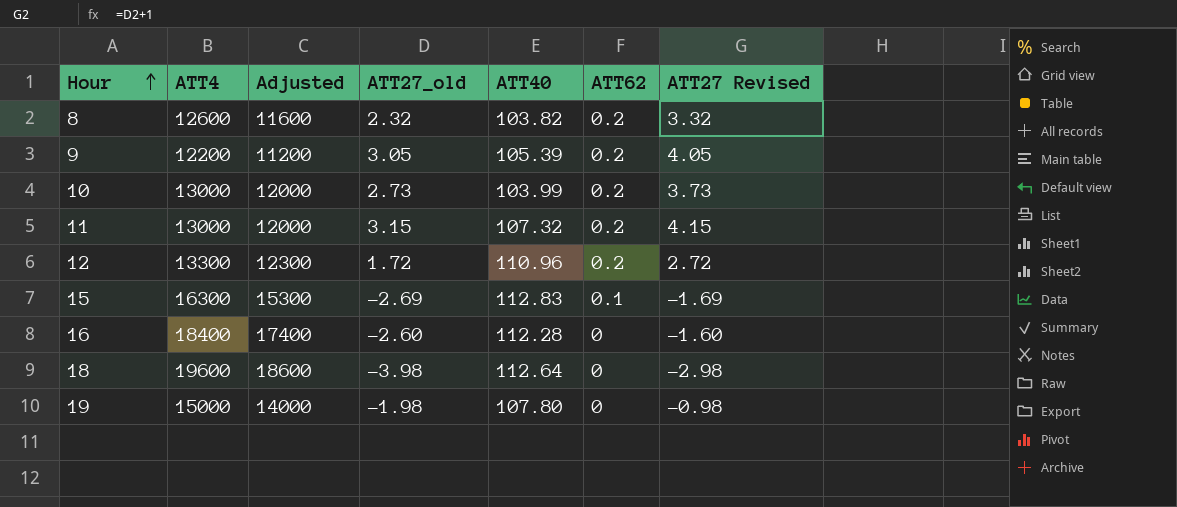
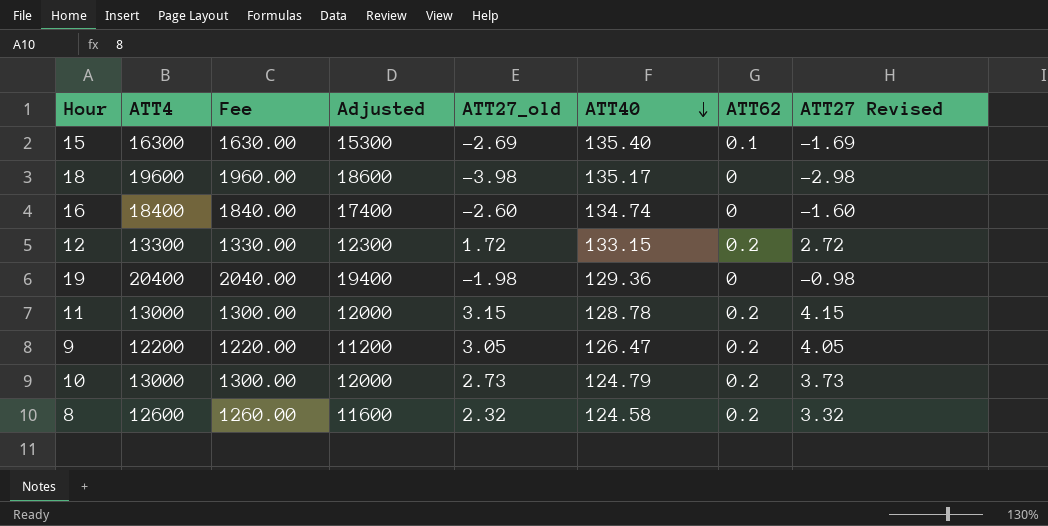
row order: Hour ascending -> ATT40 descending
column Fee | formula: none -> [ATT4] * 0.1
15 | ATT40: 112.83 -> 135.40
18 | ATT40: 112.64 -> 135.17
16 | ATT40: 112.28 -> 134.74
12 | ATT40: 110.96 -> 133.15
19 | ATT4: 15000 -> 20400
19 | Adjusted: 14000 -> 19400
19 | ATT40: 107.80 -> 129.36
11 | ATT40: 107.32 -> 128.78
9 | ATT40: 105.39 -> 126.47
10 | ATT40: 103.99 -> 124.79
8 | ATT40: 103.82 -> 124.58

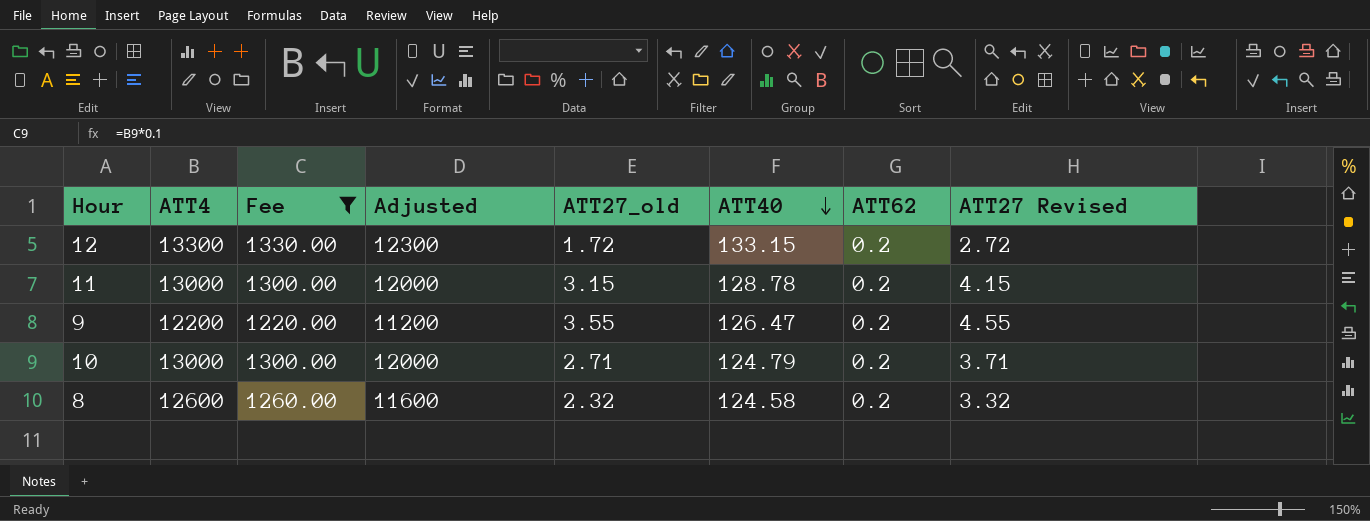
filter: none -> Fee <= 1330.00
9 | ATT27_old: 3.05 -> 3.55
9 | ATT27 Revised: 4.05 -> 4.55
10 | ATT27_old: 2.73 -> 2.71
10 | ATT27 Revised: 3.73 -> 3.71

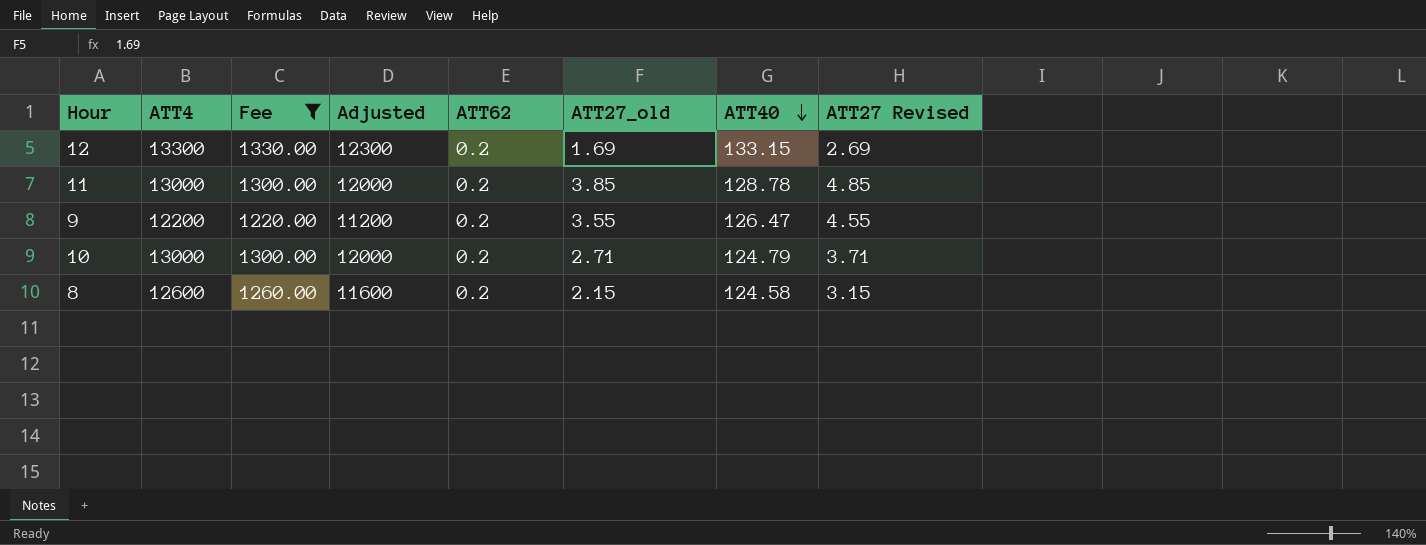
column ATT62 | position: 7 -> 5
12 | ATT27_old: 1.72 -> 1.69
12 | ATT27 Revised: 2.72 -> 2.69
11 | ATT27_old: 3.15 -> 3.85
11 | ATT27 Revised: 4.15 -> 4.85
8 | ATT27_old: 2.32 -> 2.15
8 | ATT27 Revised: 3.32 -> 3.15

